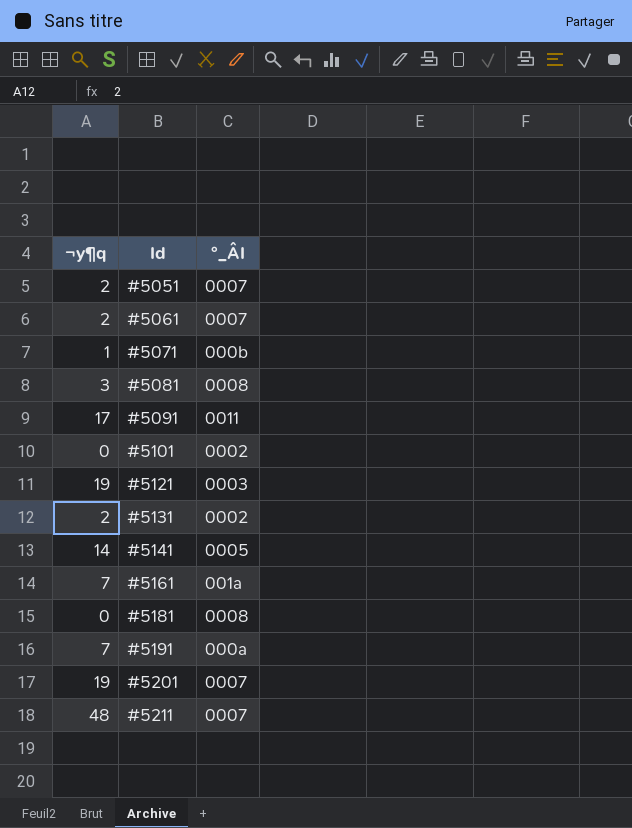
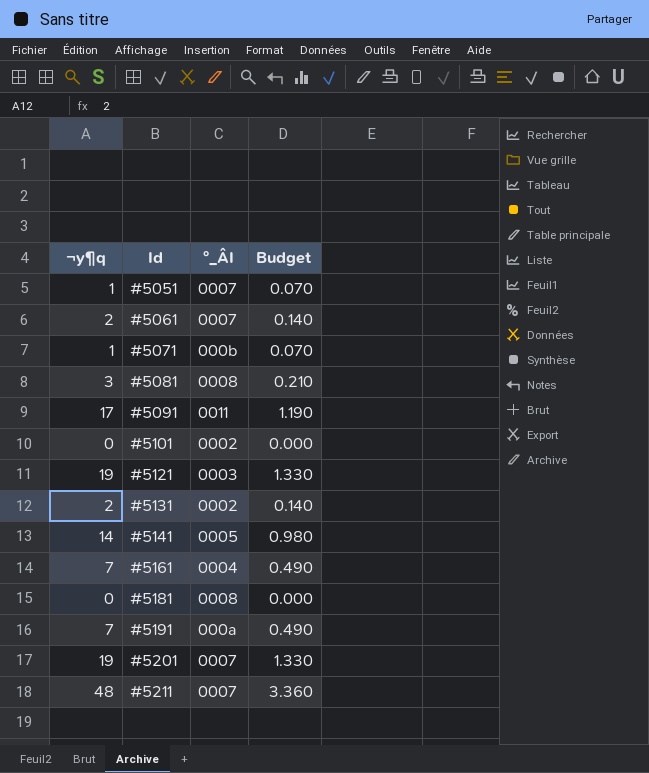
column Budget | formula: none -> [¬y¶q] * 0.07
#5051 | ¬y¶q: 2 -> 1
#5161 | °_ÂI: 001a -> 0004

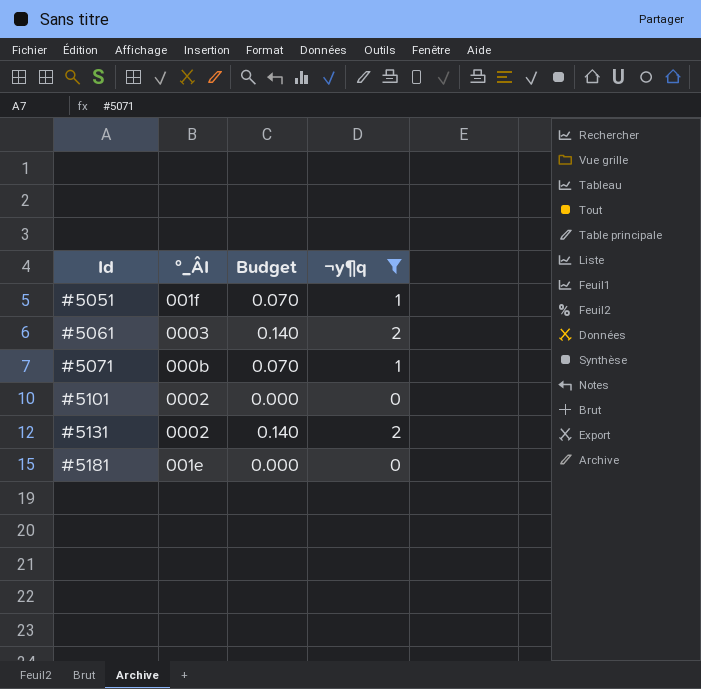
filter: none -> ¬y¶q <= 2
column ¬y¶q | position: 1 -> 4
#5051 | °_ÂI: 0007 -> 001f
#5061 | °_ÂI: 0007 -> 0003
#5181 | °_ÂI: 0008 -> 001e

